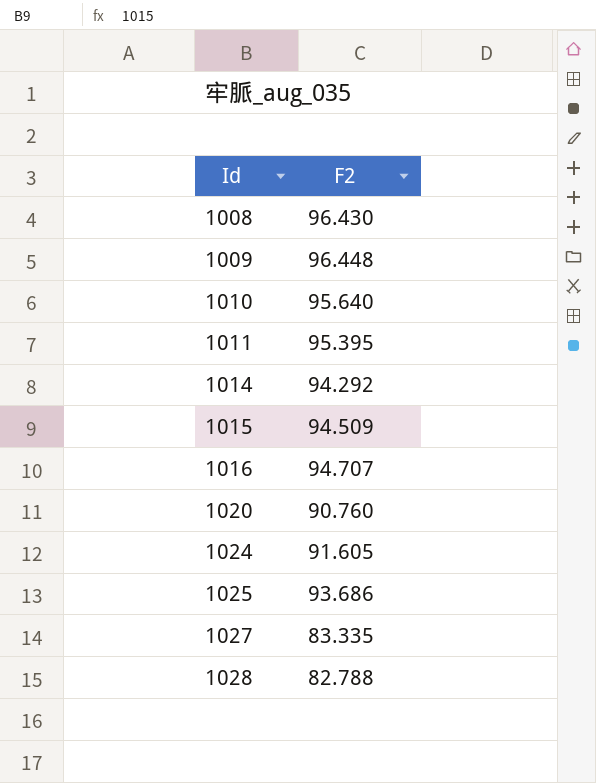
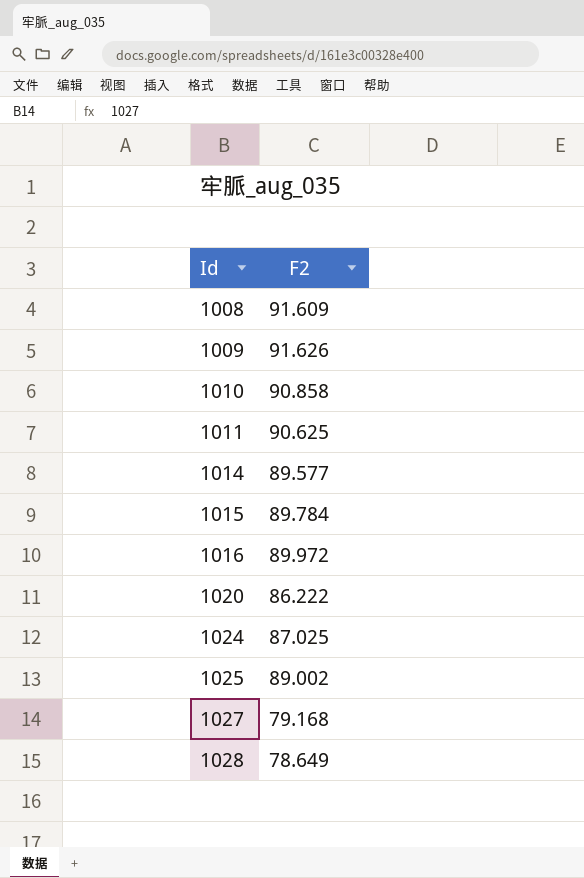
1008 | F2: 96.430 -> 91.609
1009 | F2: 96.448 -> 91.626
1010 | F2: 95.640 -> 90.858
1011 | F2: 95.395 -> 90.625
1014 | F2: 94.292 -> 89.577
1015 | F2: 94.509 -> 89.784
1016 | F2: 94.707 -> 89.972
1020 | F2: 90.760 -> 86.222
1024 | F2: 91.605 -> 87.025
1025 | F2: 93.686 -> 89.002
1027 | F2: 83.335 -> 79.168
1028 | F2: 82.788 -> 78.649

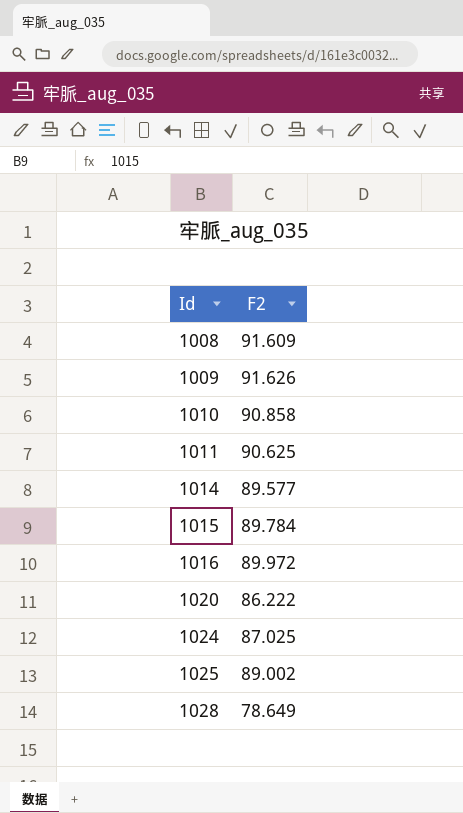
row 1027: 79.168 -> none

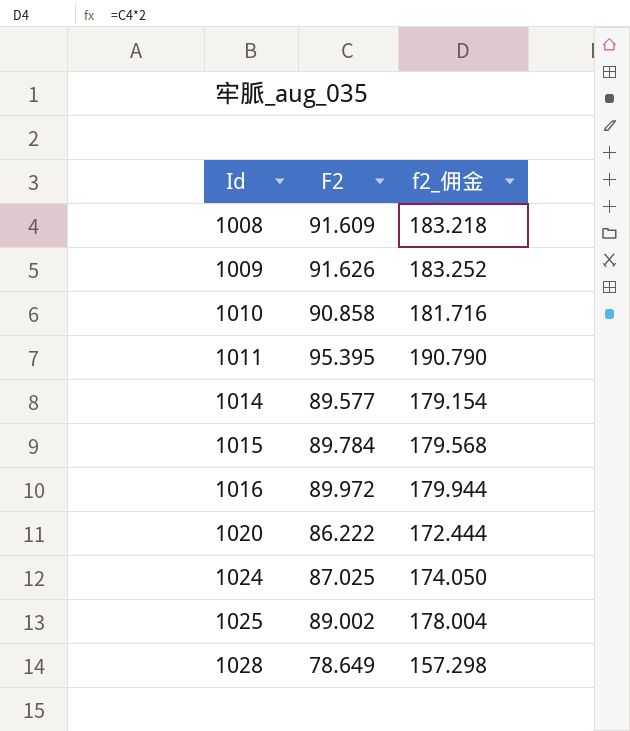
column f2_佣金 | formula: none -> [F2] * 2
1011 | F2: 90.625 -> 95.395

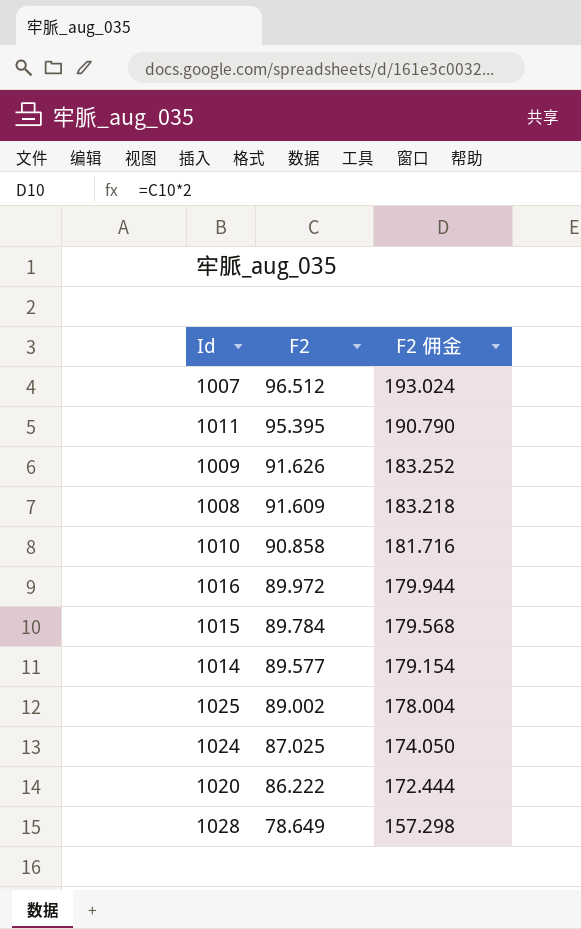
row order: Id ascending -> F2 descending
column name: f2_佣金 -> F2 佣金
row 1007: none -> 96.512 | 193.024

